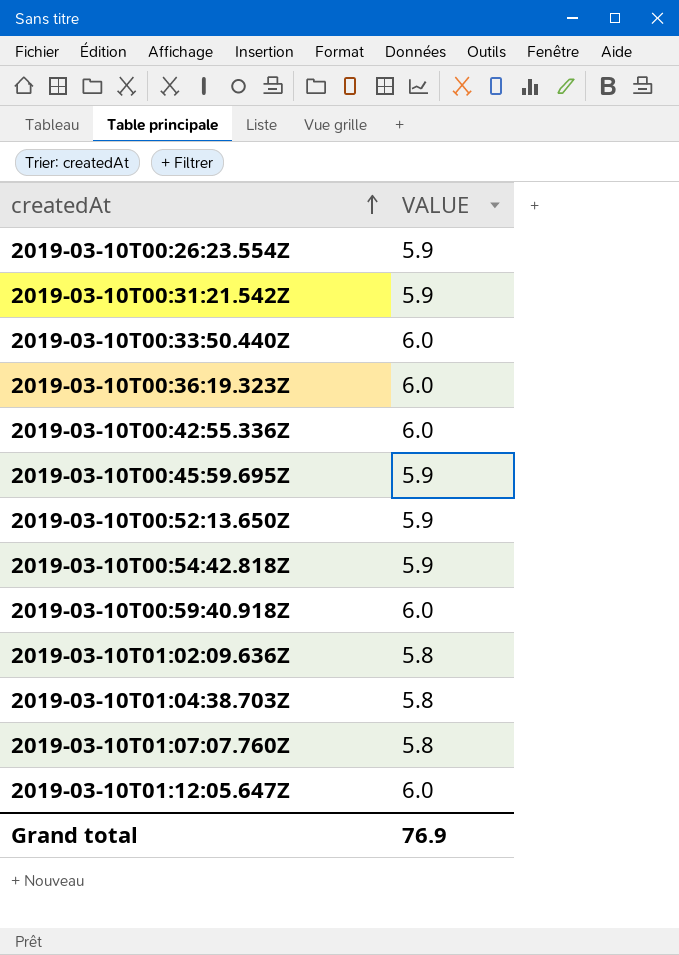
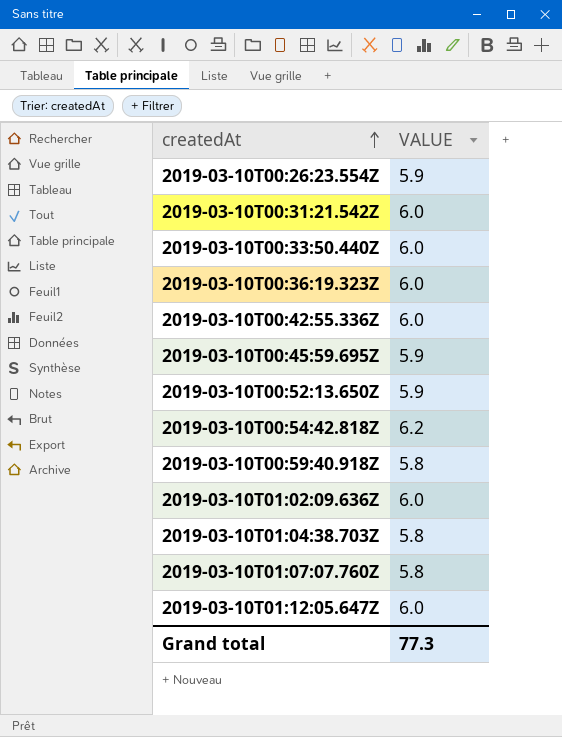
2019-03-10T00:31:21.542Z | VALUE: 5.9 -> 6.0
2019-03-10T00:54:42.818Z | VALUE: 5.9 -> 6.2
2019-03-10T00:59:40.918Z | VALUE: 6.0 -> 5.8
2019-03-10T01:02:09.636Z | VALUE: 5.8 -> 6.0
Grand total | VALUE: 76.9 -> 77.3

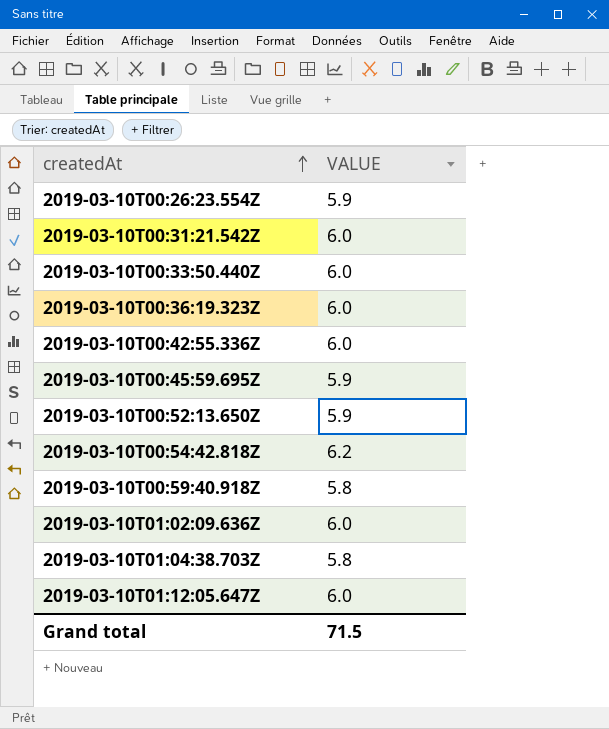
row 2019-03-10T01:07:07.760Z: 5.8 -> none
Grand total | VALUE: 77.3 -> 71.5

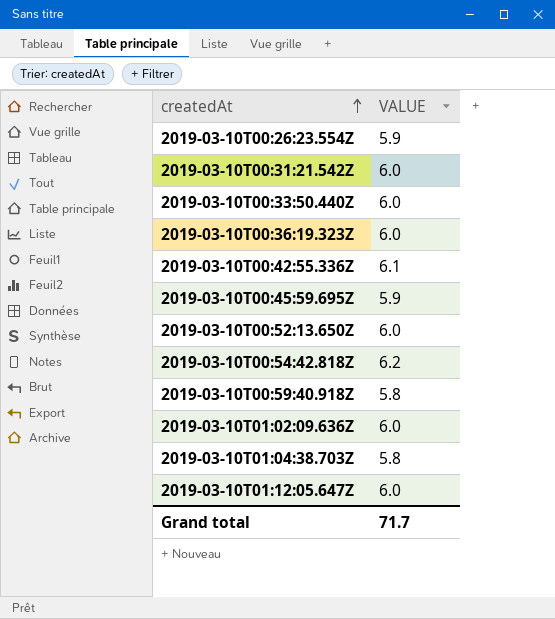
2019-03-10T00:42:55.336Z | VALUE: 6.0 -> 6.1
2019-03-10T00:52:13.650Z | VALUE: 5.9 -> 6.0
Grand total | VALUE: 71.5 -> 71.7

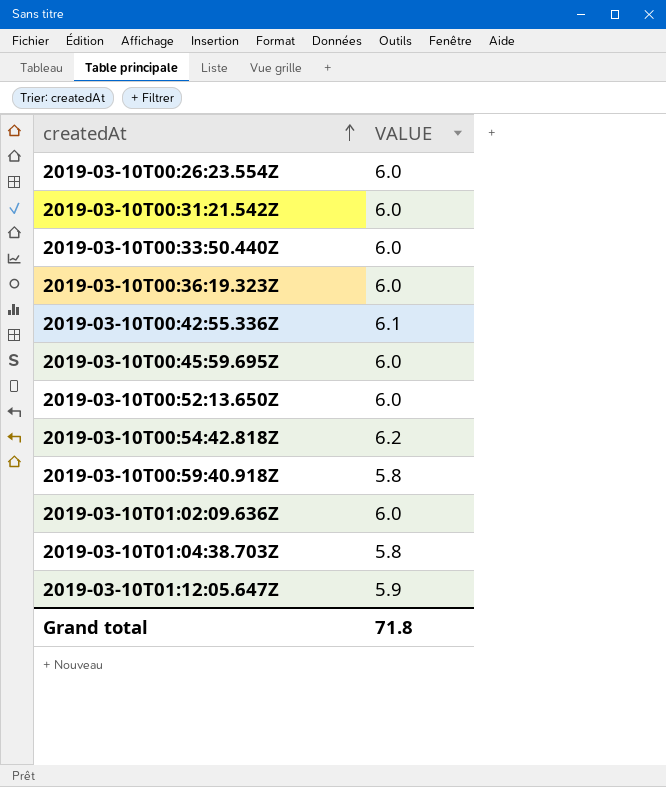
2019-03-10T00:26:23.554Z | VALUE: 5.9 -> 6.0
2019-03-10T00:45:59.695Z | VALUE: 5.9 -> 6.0
2019-03-10T01:12:05.647Z | VALUE: 6.0 -> 5.9
Grand total | VALUE: 71.7 -> 71.8

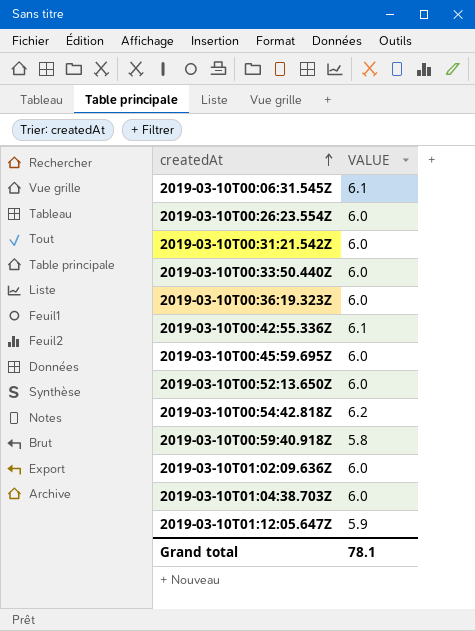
row 2019-03-10T00:06:31.545Z: none -> 6.1
2019-03-10T01:04:38.703Z | VALUE: 5.8 -> 6.0
Grand total | VALUE: 71.8 -> 78.1

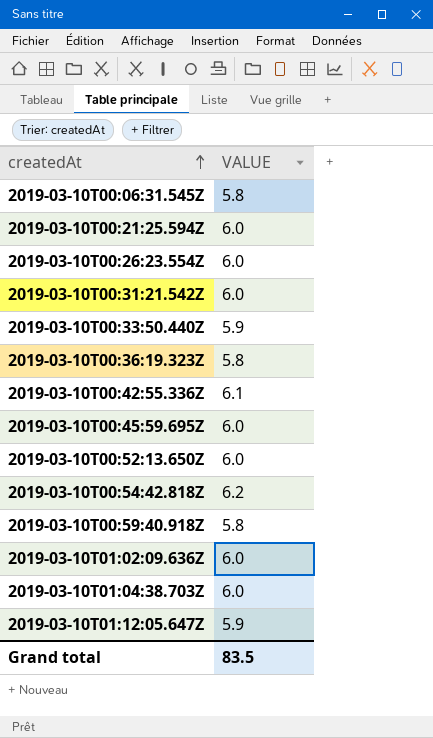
2019-03-10T00:06:31.545Z | VALUE: 6.1 -> 5.8
row 2019-03-10T00:21:25.594Z: none -> 6.0
2019-03-10T00:33:50.440Z | VALUE: 6.0 -> 5.9
2019-03-10T00:36:19.323Z | VALUE: 6.0 -> 5.8
Grand total | VALUE: 78.1 -> 83.5

